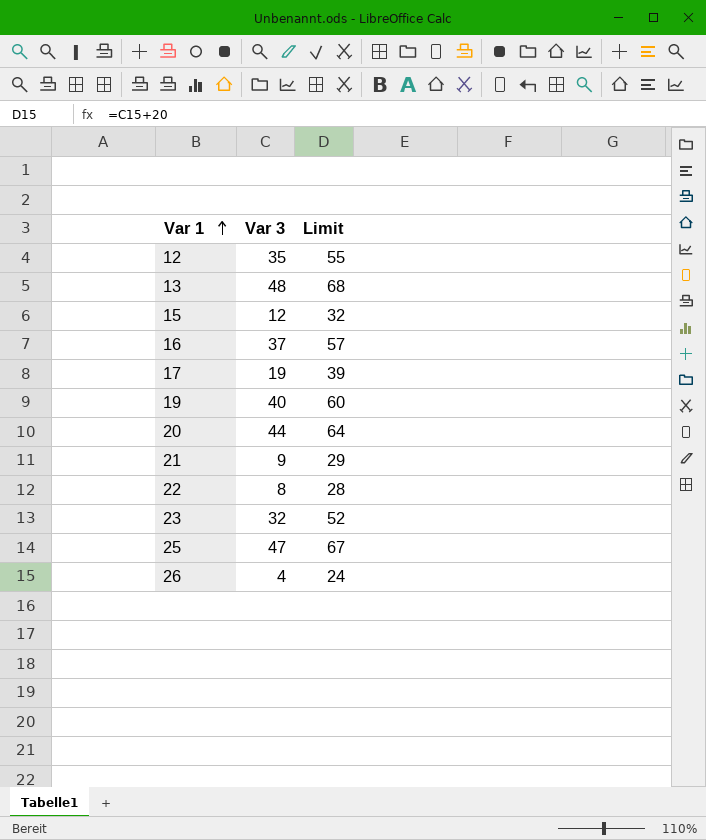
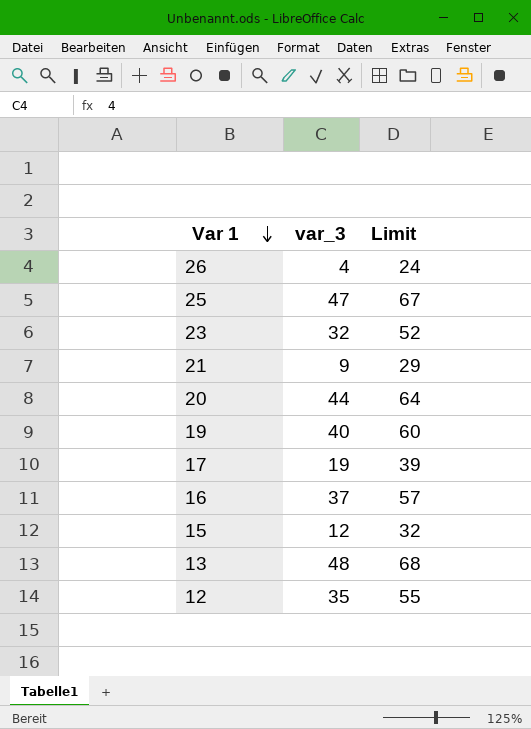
row order: Var 1 ascending -> Var 1 descending
column name: Var 3 -> var_3
row 22: 8 | 28 -> none

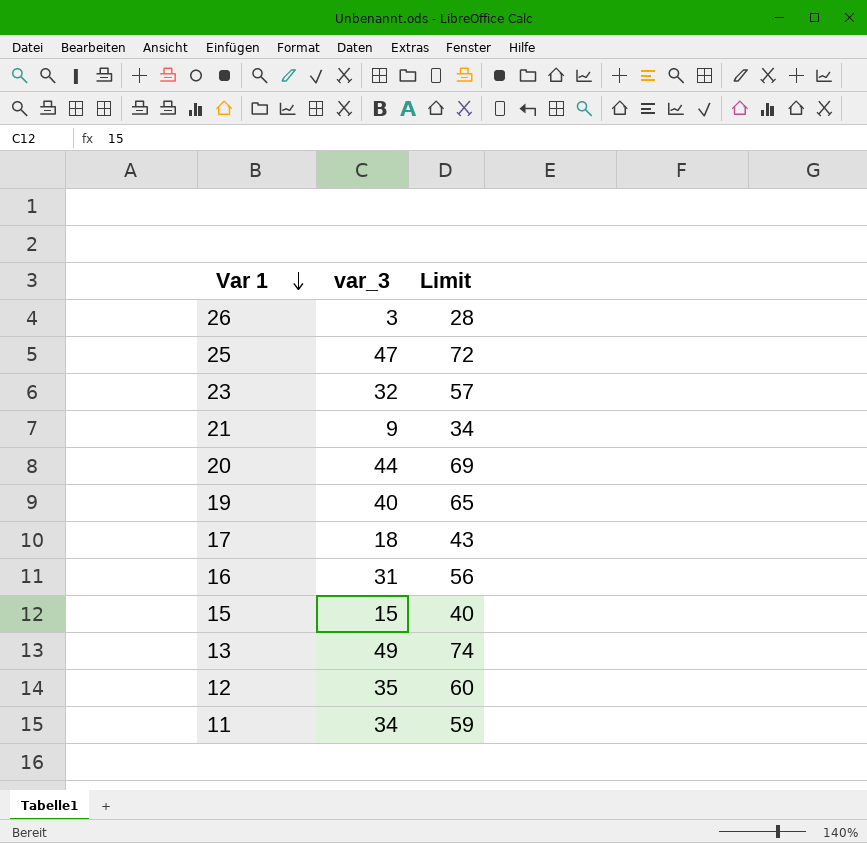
column Limit | formula: [var_3] + 20 -> [var_3] + 25
26 | var_3: 4 -> 3
17 | var_3: 19 -> 18
16 | var_3: 37 -> 31
15 | var_3: 12 -> 15
13 | var_3: 48 -> 49
row 11: none -> 34 | 59

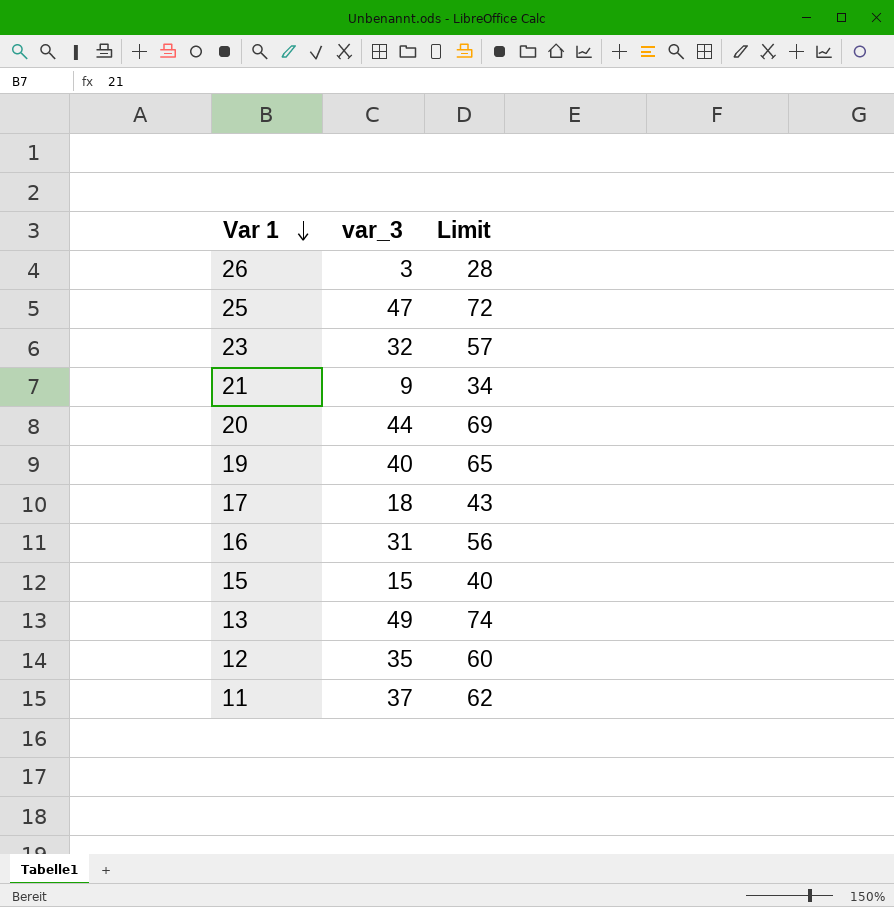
11 | var_3: 34 -> 37
11 | Limit: 59 -> 62

